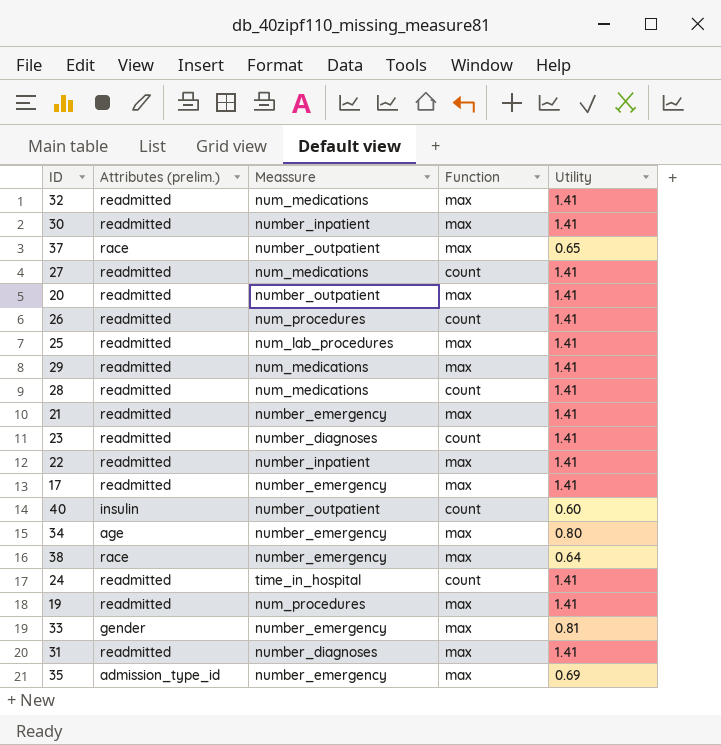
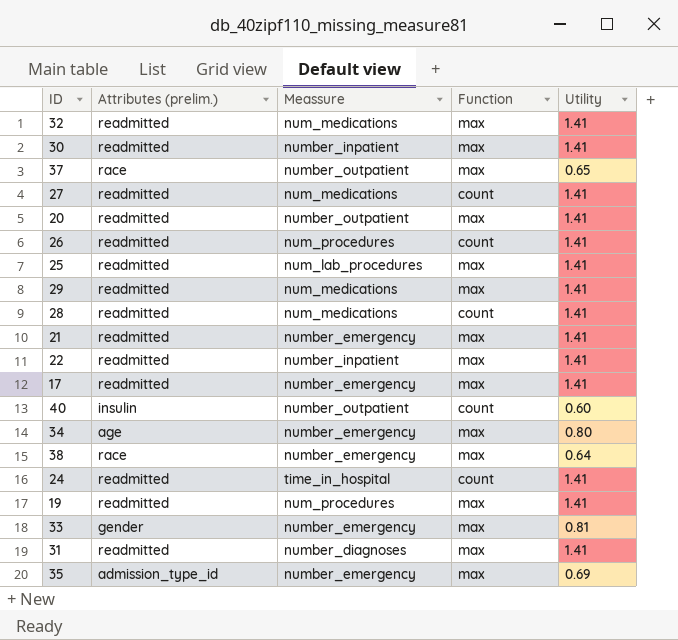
row 23: readmitted | number_diagnoses | count | 1.41 -> none

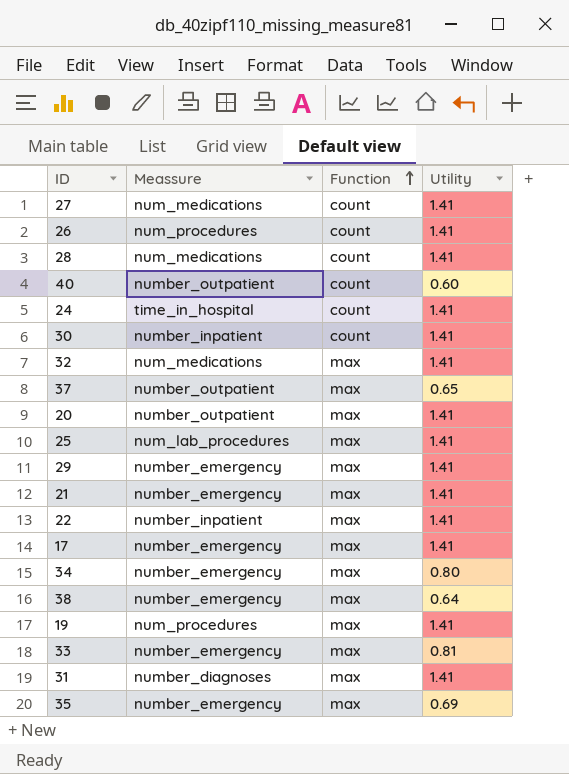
row order: none -> Function ascending
column Attributes (prelim.) | position: 2 -> none
30 | Function: max -> count
29 | Meassure: num_medications -> number_emergency

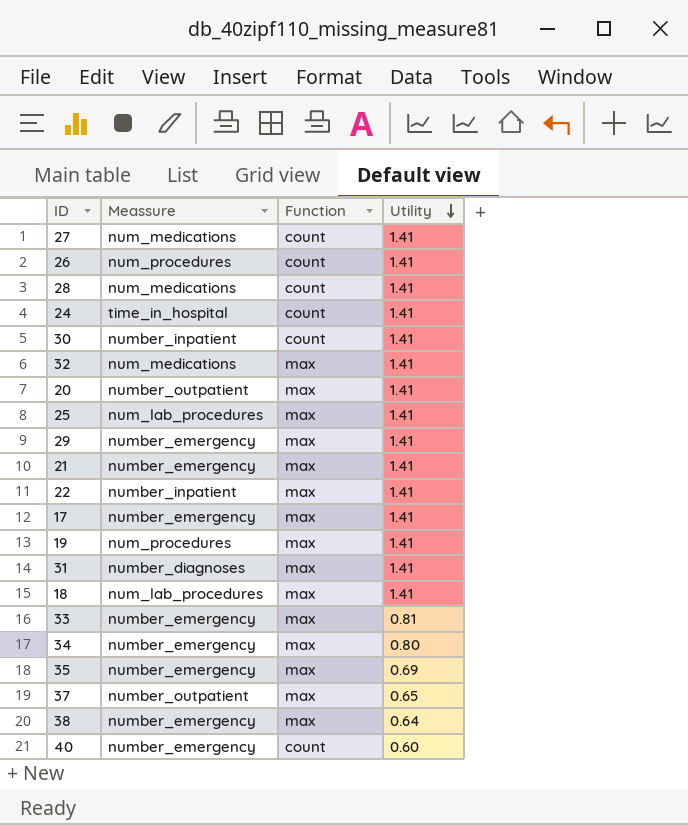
row order: Function ascending -> Utility descending
row 18: none -> num_lab_procedures | max | 1.41
40 | Meassure: number_outpatient -> number_emergency

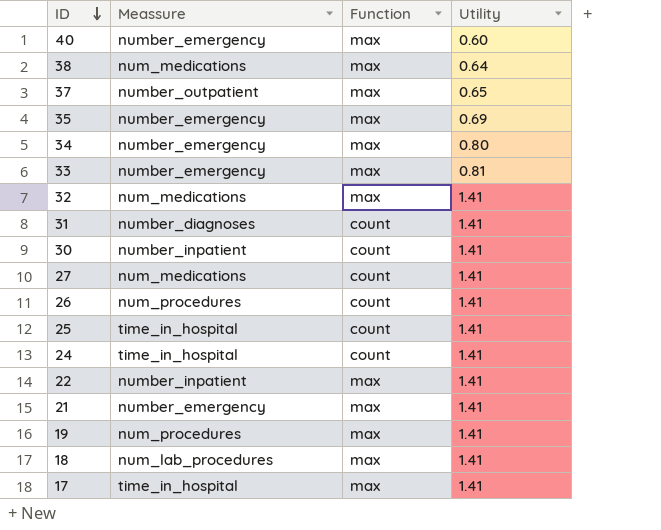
row order: Utility descending -> ID descending
row 28: num_medications | count | 1.41 -> none
row 20: number_outpatient | max | 1.41 -> none
row 29: number_emergency | max | 1.41 -> none
40 | Function: count -> max
38 | Meassure: number_emergency -> num_medications
31 | Function: max -> count
25 | Meassure: num_lab_procedures -> time_in_hospital
25 | Function: max -> count
17 | Meassure: number_emergency -> time_in_hospital

